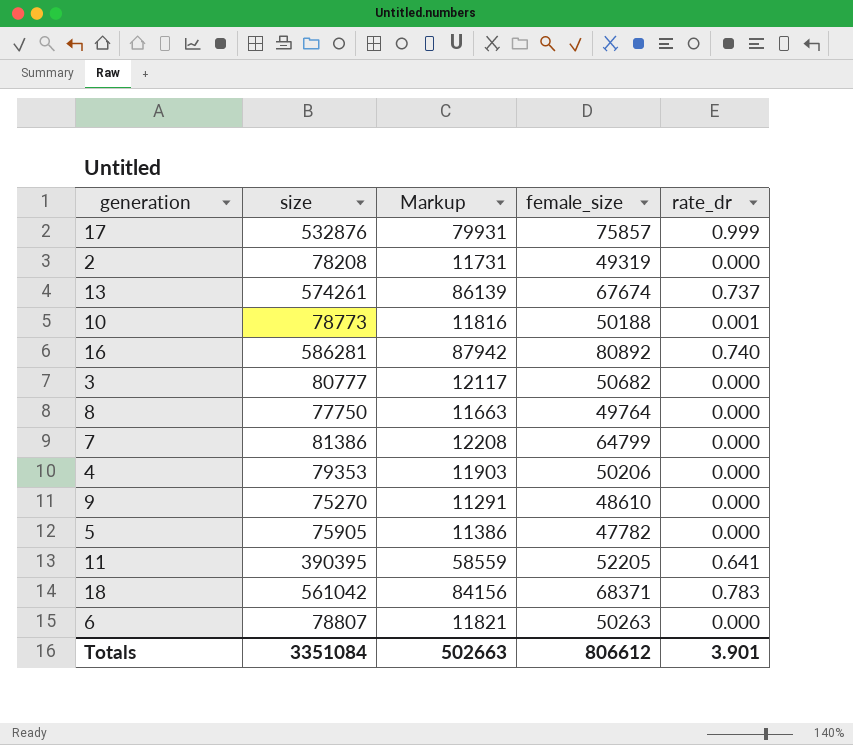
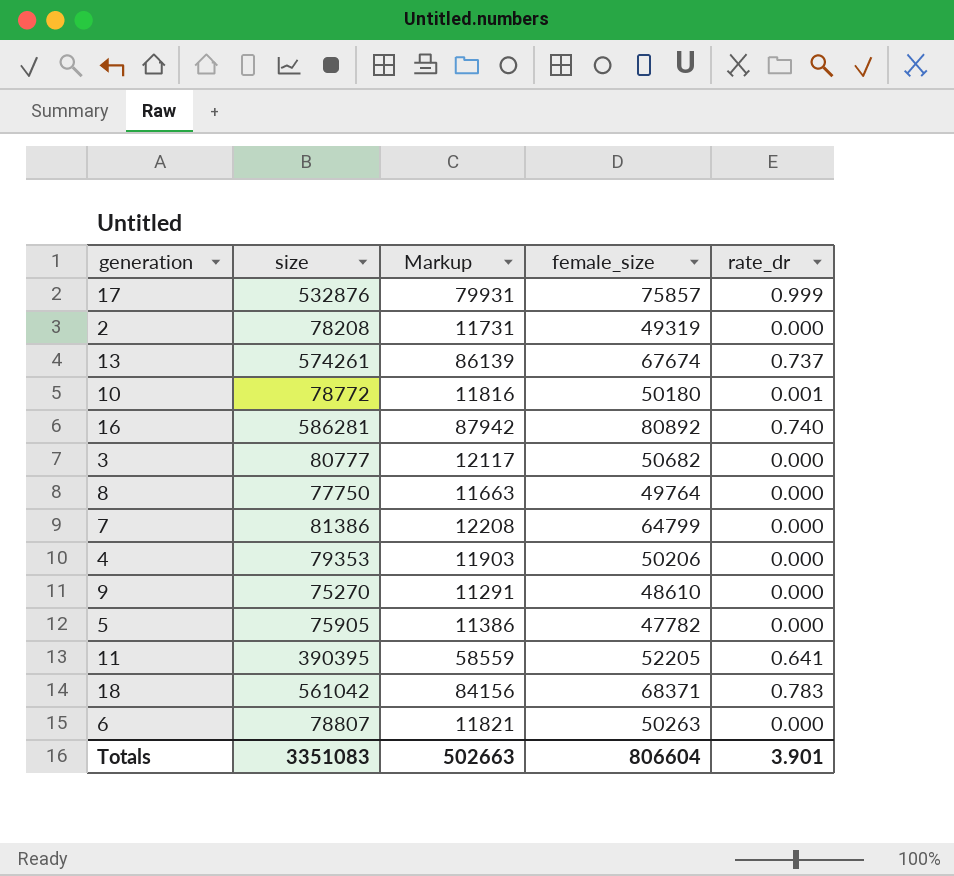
10 | size: 78773 -> 78772
10 | female_size: 50188 -> 50180
Totals | size: 3351084 -> 3351083
Totals | female_size: 806612 -> 806604

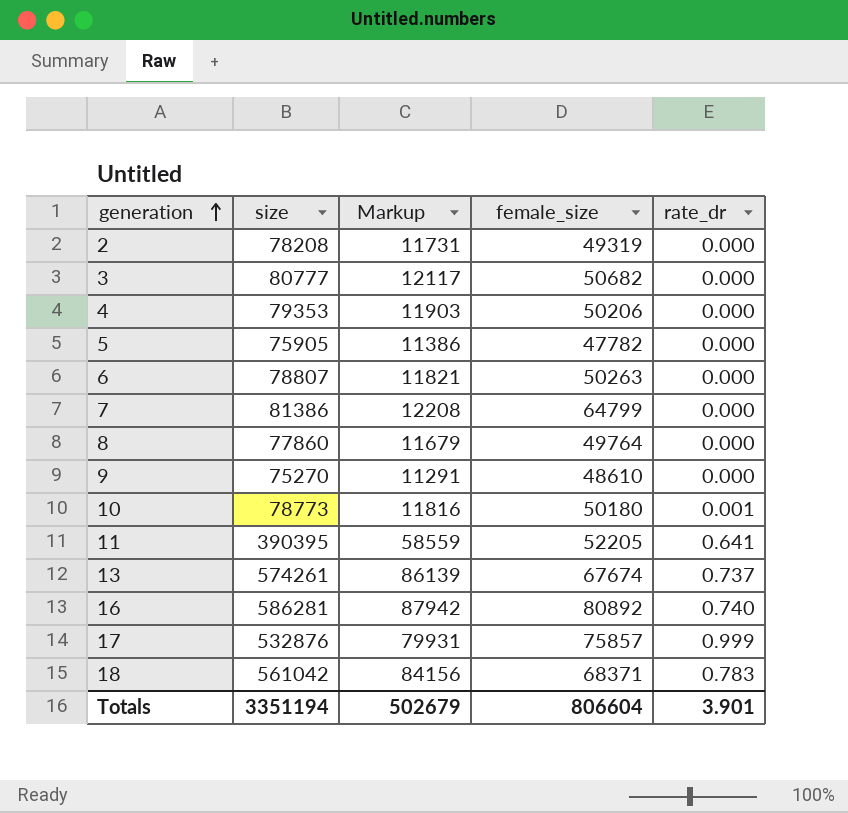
row order: none -> generation ascending
8 | size: 77750 -> 77860
8 | Markup: 11663 -> 11679
10 | size: 78772 -> 78773
Totals | size: 3351083 -> 3351194
Totals | Markup: 502663 -> 502679

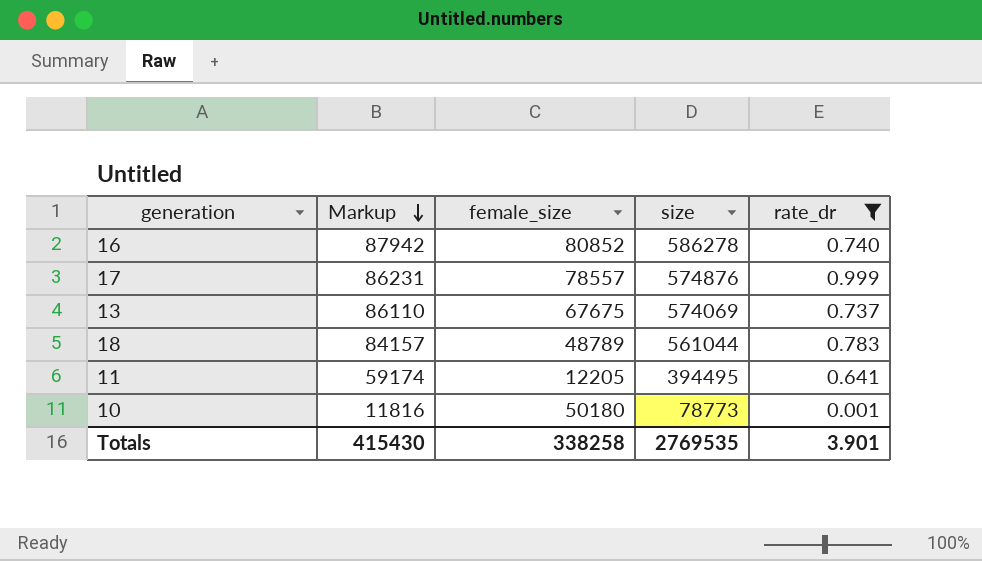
filter: none -> rate_dr != 0.000
row order: generation ascending -> Markup descending
column size | position: 2 -> 4
16 | female_size: 80892 -> 80852
16 | size: 586281 -> 586278
17 | Markup: 79931 -> 86231
17 | female_size: 75857 -> 78557
17 | size: 532876 -> 574876
13 | Markup: 86139 -> 86110
13 | female_size: 67674 -> 67675
13 | size: 574261 -> 574069
18 | Markup: 84156 -> 84157
18 | female_size: 68371 -> 48789
18 | size: 561042 -> 561044
11 | Markup: 58559 -> 59174
11 | female_size: 52205 -> 12205
11 | size: 390395 -> 394495
Totals | Markup: 502679 -> 415430
Totals | female_size: 806604 -> 338258
Totals | size: 3351194 -> 2769535

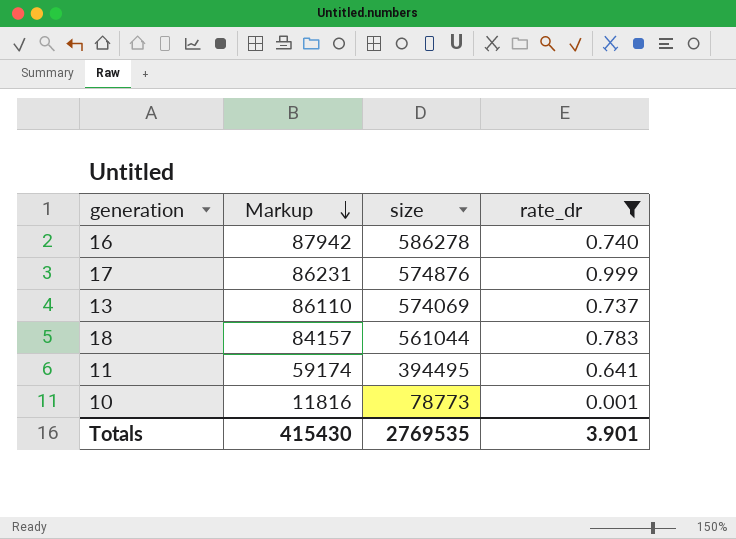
column female_size | position: 3 -> none

